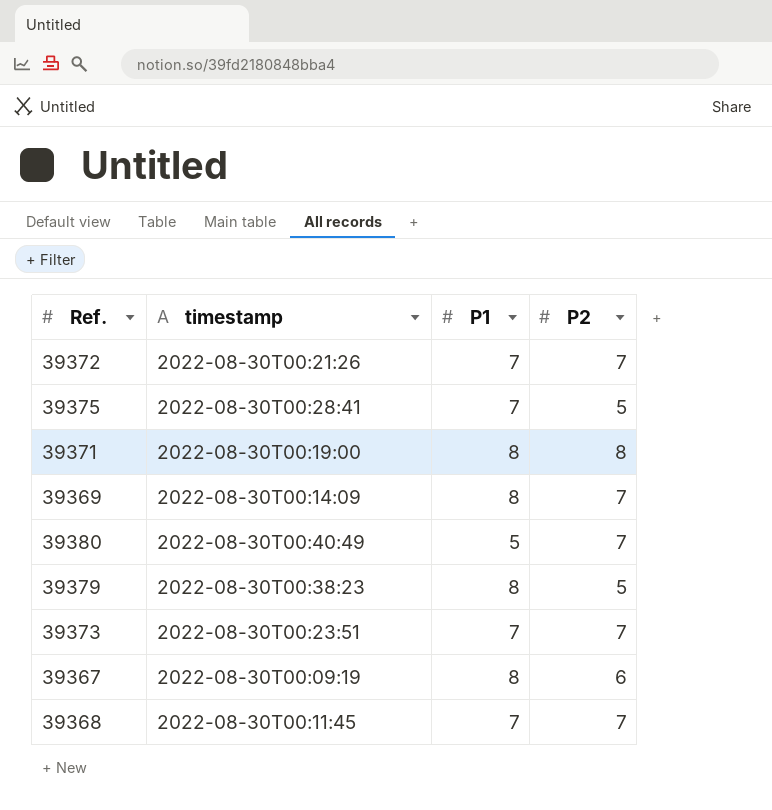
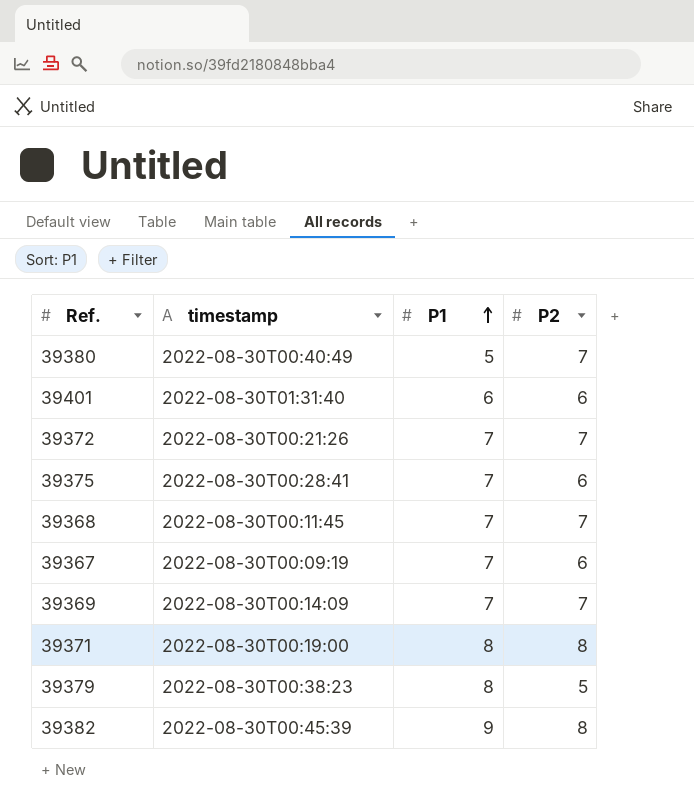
row order: none -> P1 ascending
row 39373: 2022-08-30T00:23:51 | 7 | 7 -> none
row 39401: none -> 2022-08-30T01:31:40 | 6 | 6
39375 | P2: 5 -> 6
39367 | P1: 8 -> 7
39369 | P1: 8 -> 7
row 39382: none -> 2022-08-30T00:45:39 | 9 | 8

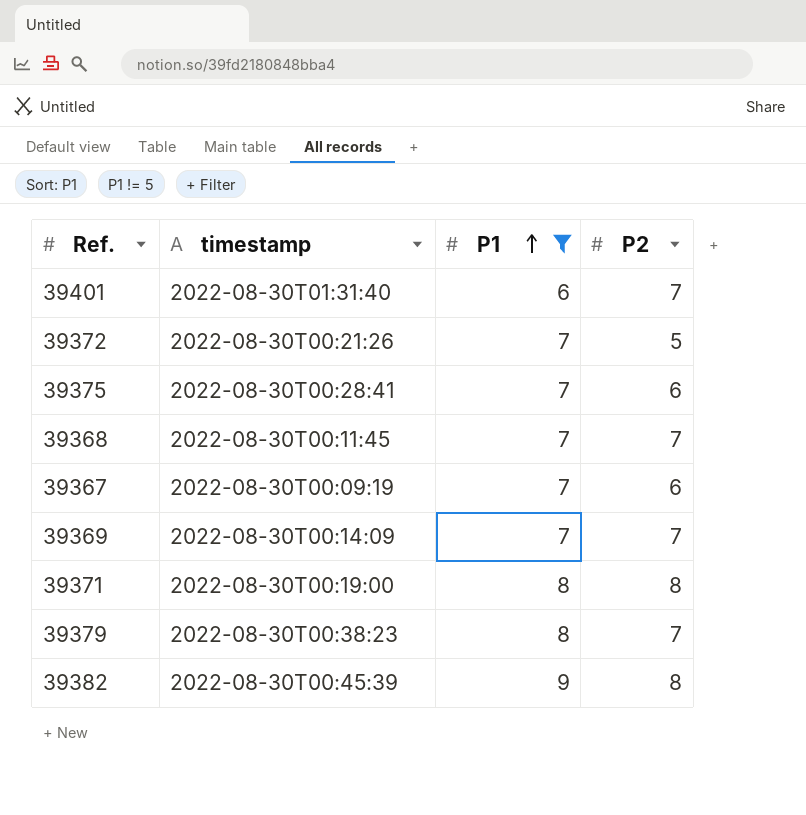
filter: none -> P1 != 5
39401 | P2: 6 -> 7
39372 | P2: 7 -> 5
39379 | P2: 5 -> 7

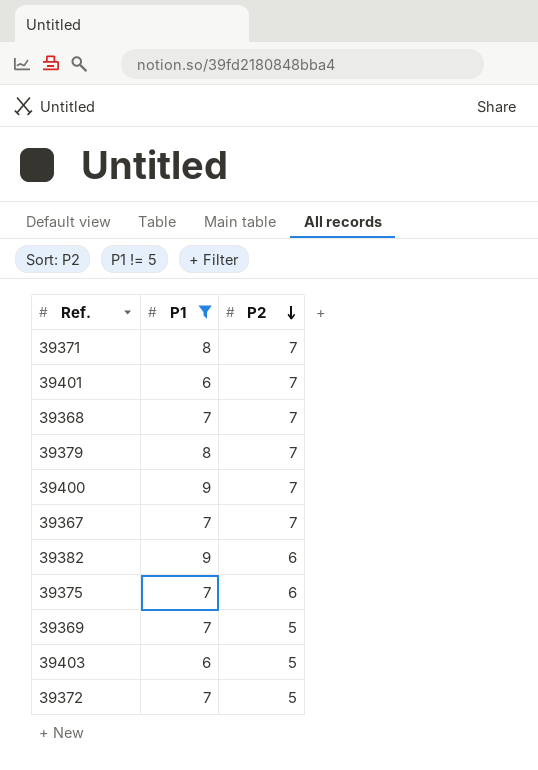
row order: P1 ascending -> P2 descending
column timestamp | position: 2 -> none
39371 | P2: 8 -> 7
row 39400: none -> 9 | 7
39367 | P2: 6 -> 7
39382 | P2: 8 -> 6
39369 | P2: 7 -> 5
row 39403: none -> 6 | 5

